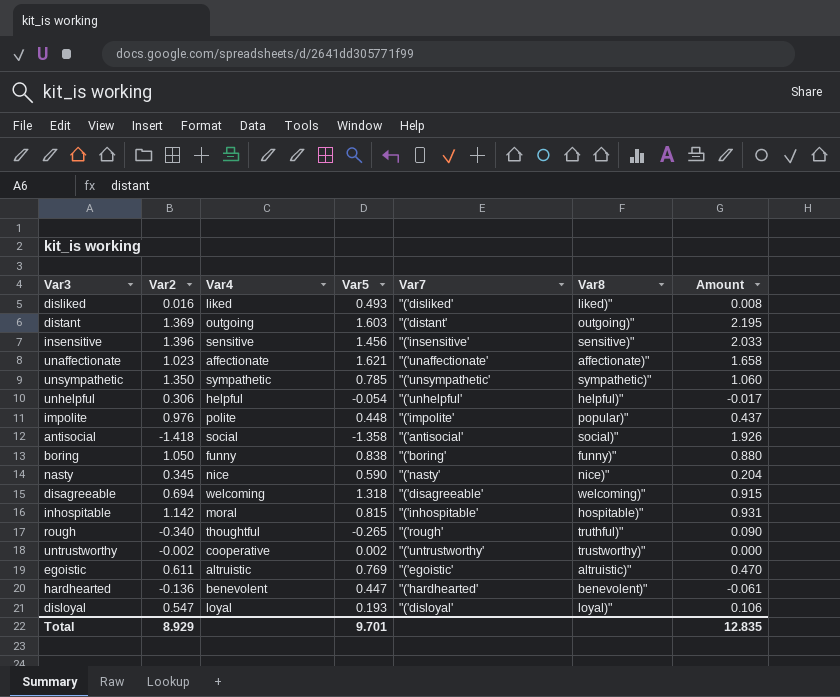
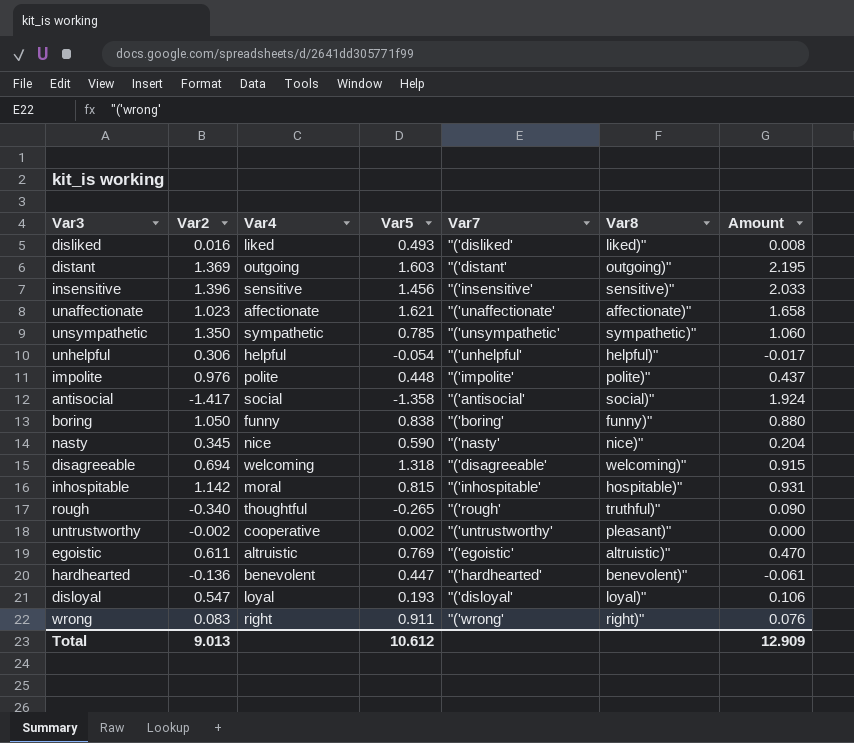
impolite | Var8: popular)" -> polite)"
antisocial | Var2: -1.418 -> -1.417
antisocial | Amount: 1.926 -> 1.924
untrustworthy | Var8: trustworthy)" -> pleasant)"
row wrong: none -> 0.083 | right | 0.911 | "('wrong' | right)" | 0.076
Total | Var2: 8.929 -> 9.013
Total | Var5: 9.701 -> 10.612
Total | Amount: 12.835 -> 12.909

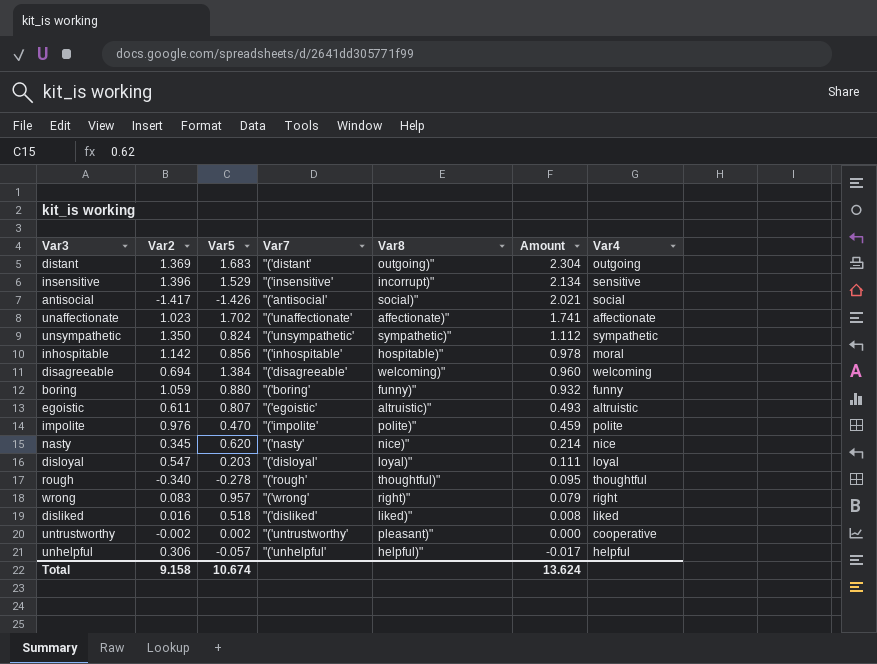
row order: none -> Amount descending
column Var4 | position: 3 -> 7
row hardhearted: -0.136 | benevolent | 0.447 | "('hardhearted' | benevolent)" | -0.061 -> none
distant | Var5: 1.603 -> 1.683
distant | Amount: 2.195 -> 2.304
insensitive | Var5: 1.456 -> 1.529
insensitive | Var8: sensitive)" -> incorrupt)"
insensitive | Amount: 2.033 -> 2.134
antisocial | Var5: -1.358 -> -1.426
antisocial | Amount: 1.924 -> 2.021
unaffectionate | Var5: 1.621 -> 1.702
unaffectionate | Amount: 1.658 -> 1.741
unsympathetic | Var5: 0.785 -> 0.824
unsympathetic | Amount: 1.060 -> 1.112
inhospitable | Var5: 0.815 -> 0.856
inhospitable | Amount: 0.931 -> 0.978
disagreeable | Var5: 1.318 -> 1.384
disagreeable | Amount: 0.915 -> 0.960
boring | Var2: 1.050 -> 1.059
boring | Var5: 0.838 -> 0.880
boring | Amount: 0.880 -> 0.932
egoistic | Var5: 0.769 -> 0.807
egoistic | Amount: 0.470 -> 0.493
impolite | Var5: 0.448 -> 0.470
impolite | Amount: 0.437 -> 0.459
nasty | Var5: 0.590 -> 0.620
nasty | Amount: 0.204 -> 0.214
disloyal | Var5: 0.193 -> 0.203
disloyal | Amount: 0.106 -> 0.111
rough | Var5: -0.265 -> -0.278
rough | Var8: truthful)" -> thoughtful)"
rough | Amount: 0.090 -> 0.095
wrong | Var5: 0.911 -> 0.957
wrong | Amount: 0.076 -> 0.079
disliked | Var5: 0.493 -> 0.518
unhelpful | Var5: -0.054 -> -0.057
Total | Var2: 9.013 -> 9.158
Total | Var5: 10.612 -> 10.674
Total | Amount: 12.909 -> 13.624

